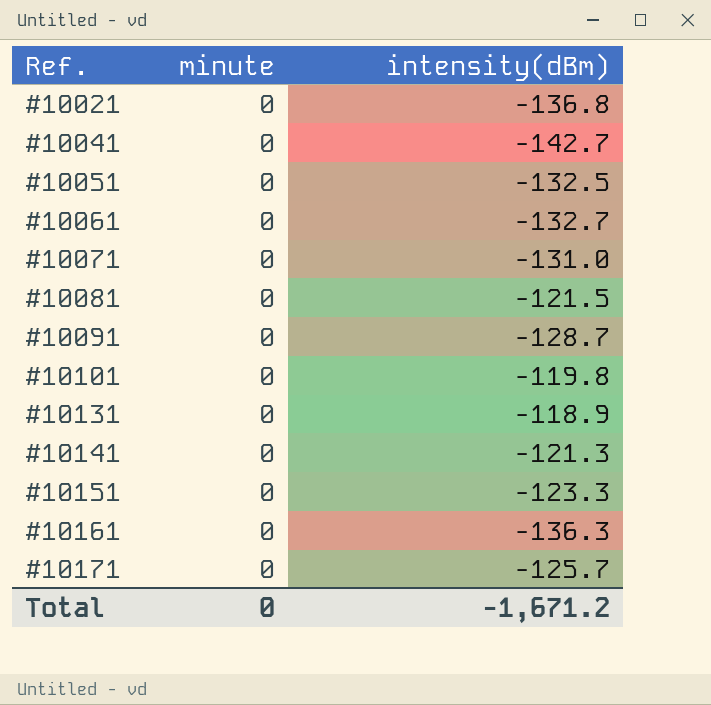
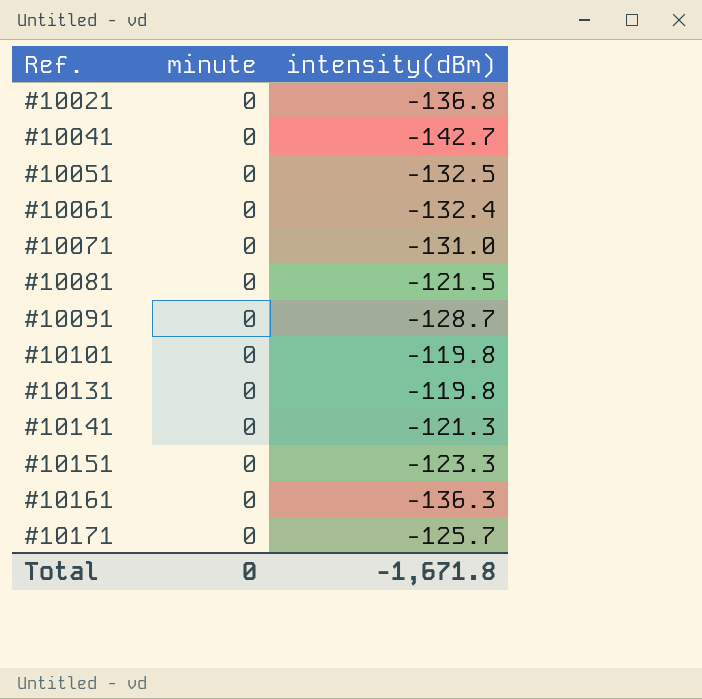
#10061 | intensity(dBm): -132.7 -> -132.4
#10131 | intensity(dBm): -118.9 -> -119.8
Total | intensity(dBm): -1,671.2 -> -1,671.8

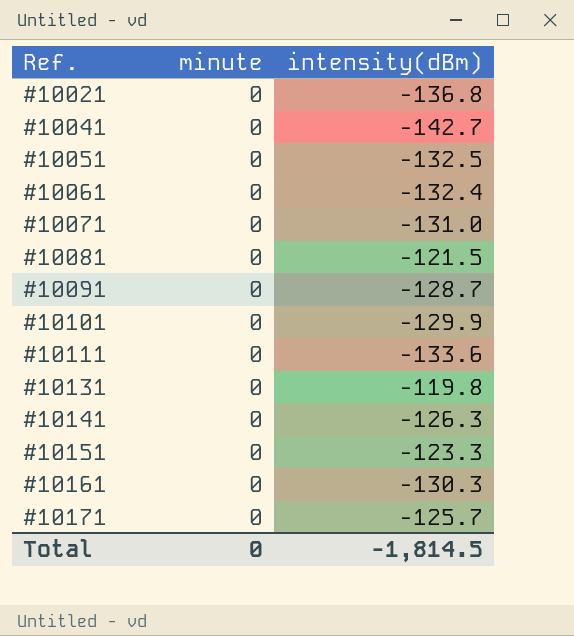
#10101 | intensity(dBm): -119.8 -> -129.9
row #10111: none -> 0 | -133.6
#10141 | intensity(dBm): -121.3 -> -126.3
#10161 | intensity(dBm): -136.3 -> -130.3
Total | intensity(dBm): -1,671.8 -> -1,814.5

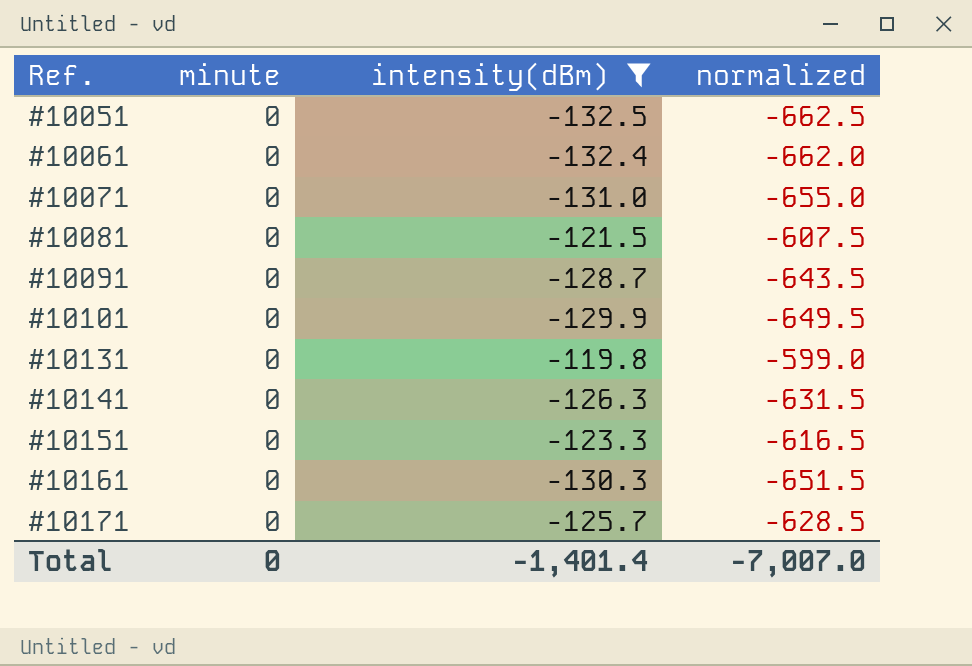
filter: none -> intensity(dBm) >= -132.5
column normalized | formula: none -> [intensity(dBm)] * 5
Total | intensity(dBm): -1,814.5 -> -1,401.4

